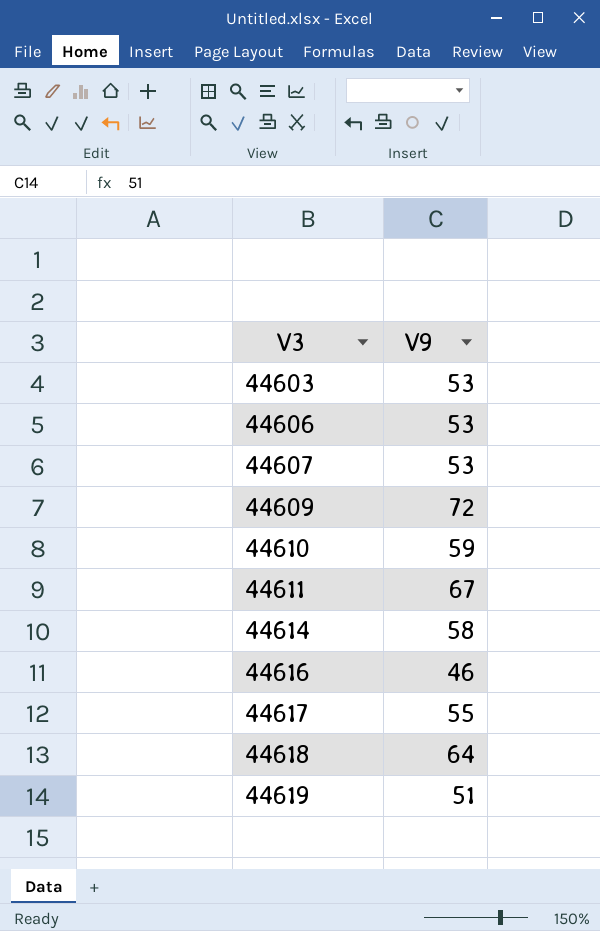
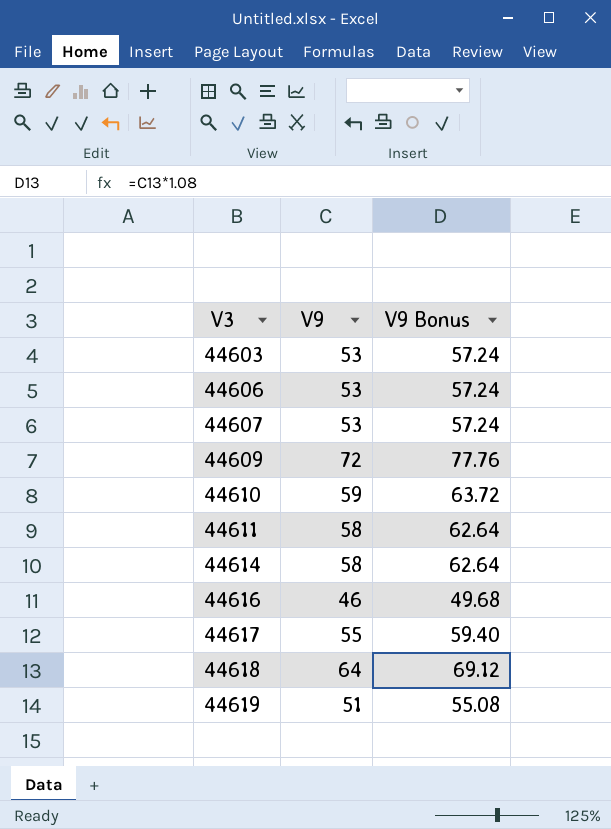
column V9 Bonus | formula: none -> [V9] * 1.08
44611 | V9: 67 -> 58

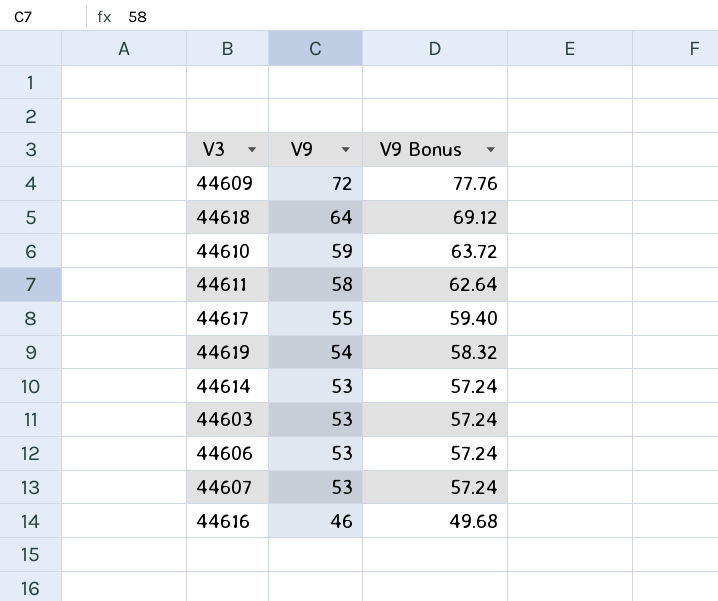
row order: V3 ascending -> V9 descending
44619 | V9: 51 -> 54
44619 | V9 Bonus: 55.08 -> 58.32
44614 | V9: 58 -> 53
44614 | V9 Bonus: 62.64 -> 57.24

